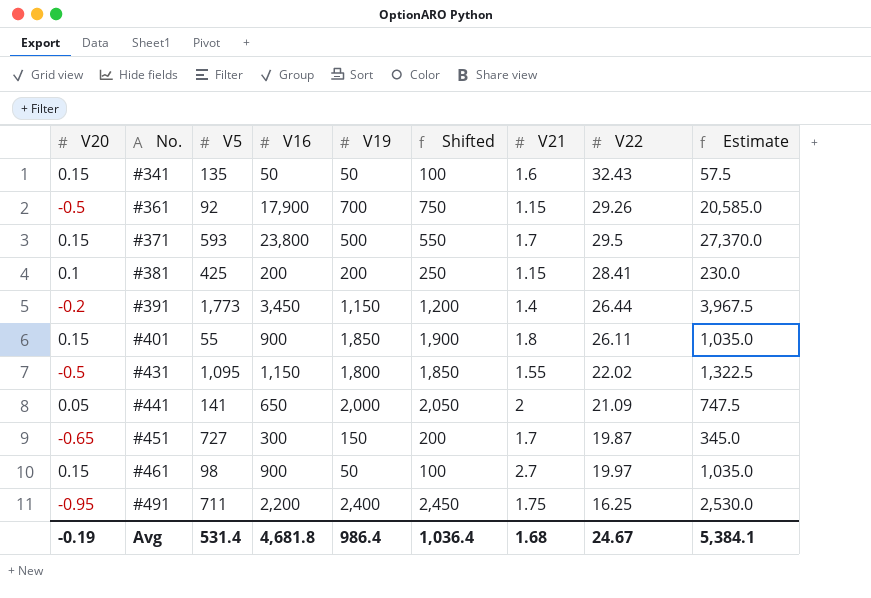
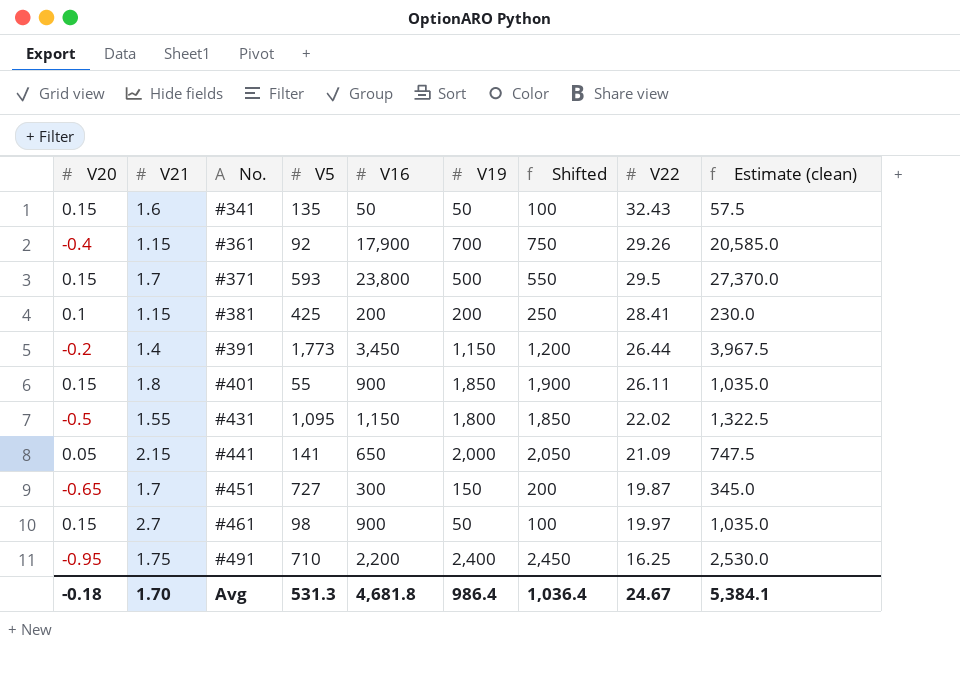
column V21 | position: 7 -> 2
column name: Estimate -> Estimate (clean)
#361 | V20: -0.5 -> -0.4
#441 | V21: 2 -> 2.15
#491 | V5: 711 -> 710
Avg | V20: -0.19 -> -0.18
Avg | V21: 1.68 -> 1.70
Avg | V5: 531.4 -> 531.3

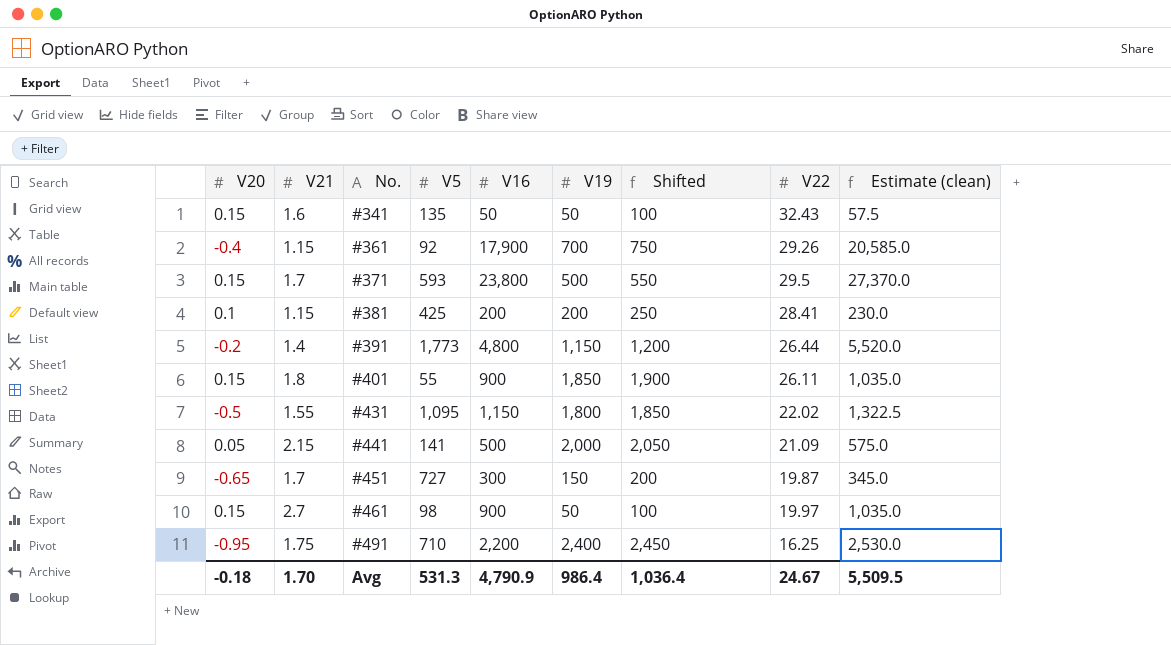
#391 | V16: 3,450 -> 4,800
#391 | Estimate (clean): 3,967.5 -> 5,520.0
#441 | V16: 650 -> 500
#441 | Estimate (clean): 747.5 -> 575.0
Avg | V16: 4,681.8 -> 4,790.9
Avg | Estimate (clean): 5,384.1 -> 5,509.5

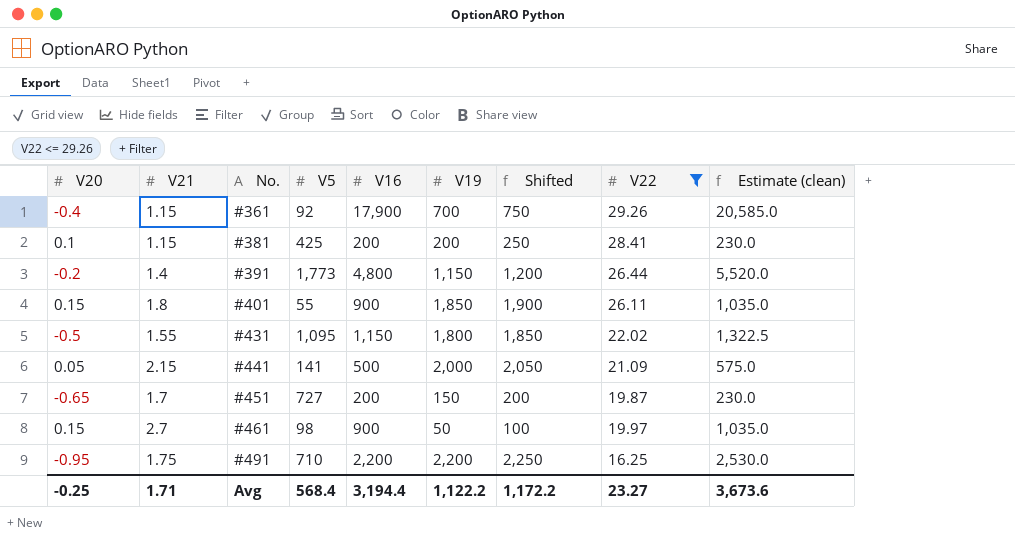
filter: none -> V22 <= 29.26
#451 | V16: 300 -> 200
#451 | Estimate (clean): 345.0 -> 230.0
#491 | V19: 2,400 -> 2,200
#491 | Shifted: 2,450 -> 2,250
Avg | V20: -0.18 -> -0.25
Avg | V21: 1.70 -> 1.71
Avg | V5: 531.3 -> 568.4
Avg | V16: 4,790.9 -> 3,194.4
Avg | V19: 986.4 -> 1,122.2
Avg | Shifted: 1,036.4 -> 1,172.2
Avg | V22: 24.67 -> 23.27
Avg | Estimate (clean): 5,509.5 -> 3,673.6

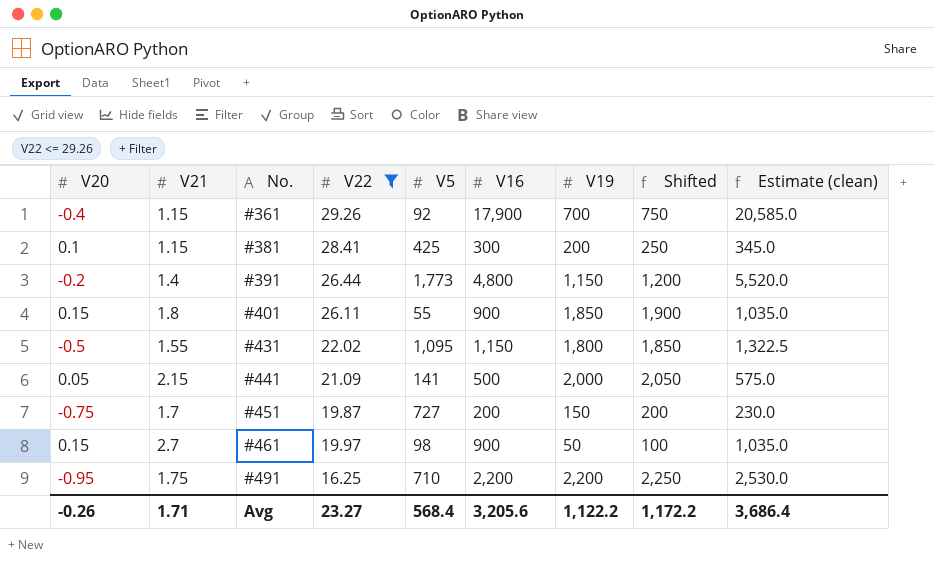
column V22 | position: 8 -> 4
#381 | V16: 200 -> 300
#381 | Estimate (clean): 230.0 -> 345.0
#451 | V20: -0.65 -> -0.75
Avg | V20: -0.25 -> -0.26
Avg | V16: 3,194.4 -> 3,205.6
Avg | Estimate (clean): 3,673.6 -> 3,686.4

